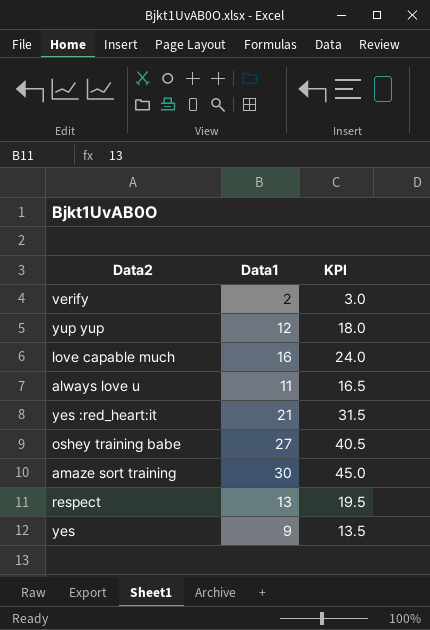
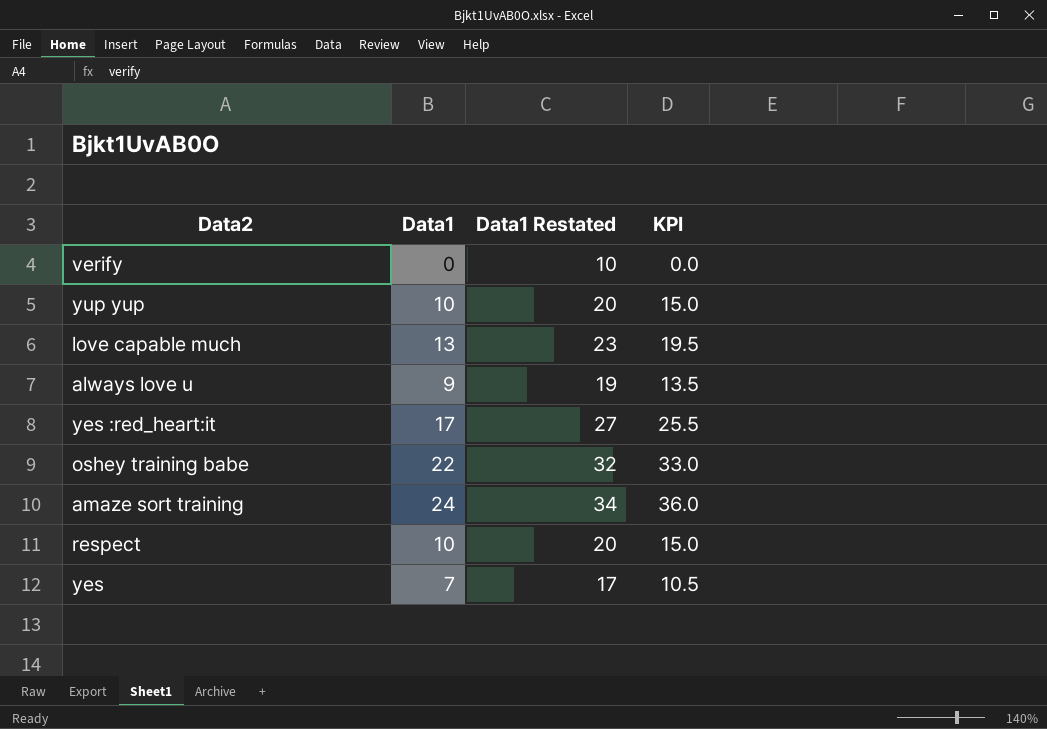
column Data1 Restated | formula: none -> [Data1] + 10
verify | Data1: 2 -> 0
verify | KPI: 3.0 -> 0.0
yup yup | Data1: 12 -> 10
yup yup | KPI: 18.0 -> 15.0
love capable much | Data1: 16 -> 13
love capable much | KPI: 24.0 -> 19.5
always love u | Data1: 11 -> 9
always love u | KPI: 16.5 -> 13.5
yes :red_heart:it | Data1: 21 -> 17
yes :red_heart:it | KPI: 31.5 -> 25.5
oshey training babe | Data1: 27 -> 22
oshey training babe | KPI: 40.5 -> 33.0
amaze sort training | Data1: 30 -> 24
amaze sort training | KPI: 45.0 -> 36.0
respect | Data1: 13 -> 10
respect | KPI: 19.5 -> 15.0
yes | Data1: 9 -> 7
yes | KPI: 13.5 -> 10.5

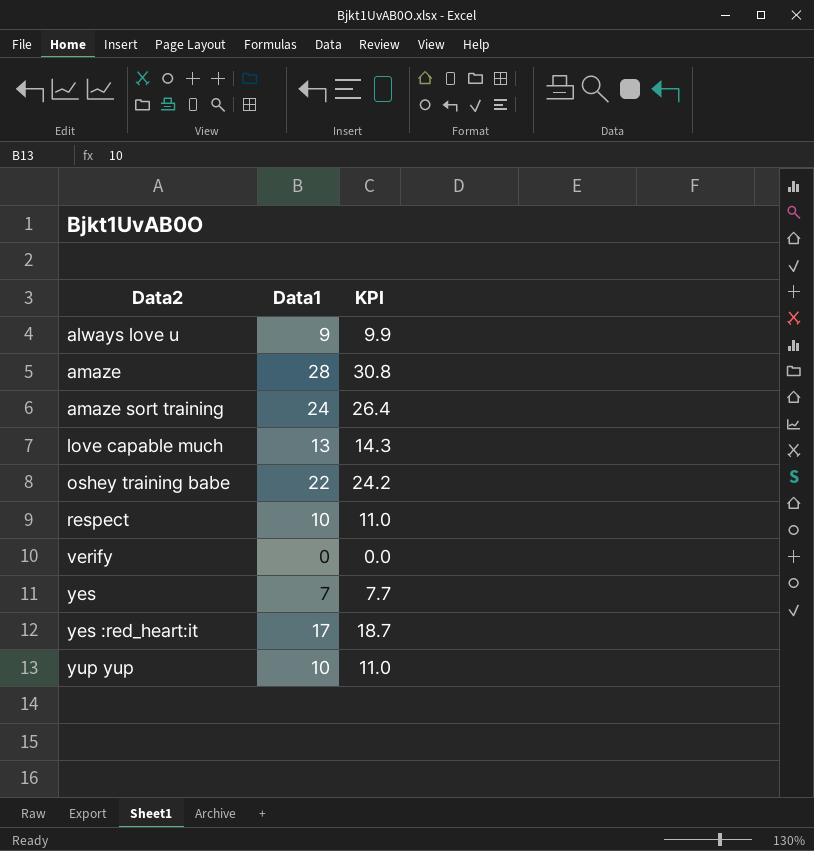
row order: none -> Data2 ascending
column Data1 Restated | formula: [Data1] + 10 -> none
column KPI | formula: [Data1] * 1.5 -> [Data1] * 1.1
row amaze: none -> 28 | 30.8

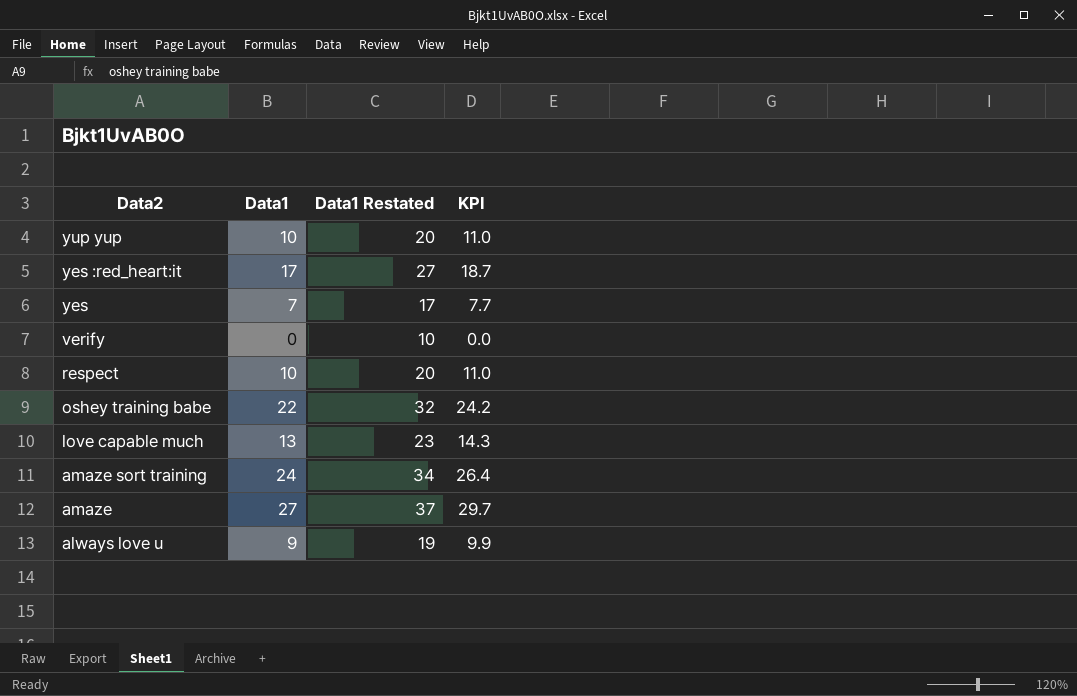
row order: Data2 ascending -> Data2 descending
column Data1 Restated | formula: none -> [Data1] + 10
amaze | Data1: 28 -> 27
amaze | KPI: 30.8 -> 29.7

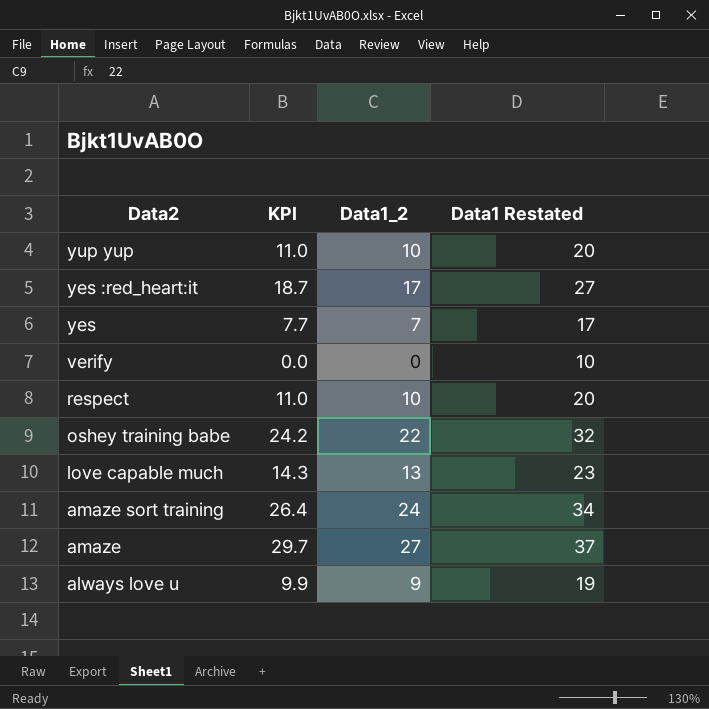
column KPI | position: 4 -> 2
column name: Data1 -> Data1_2

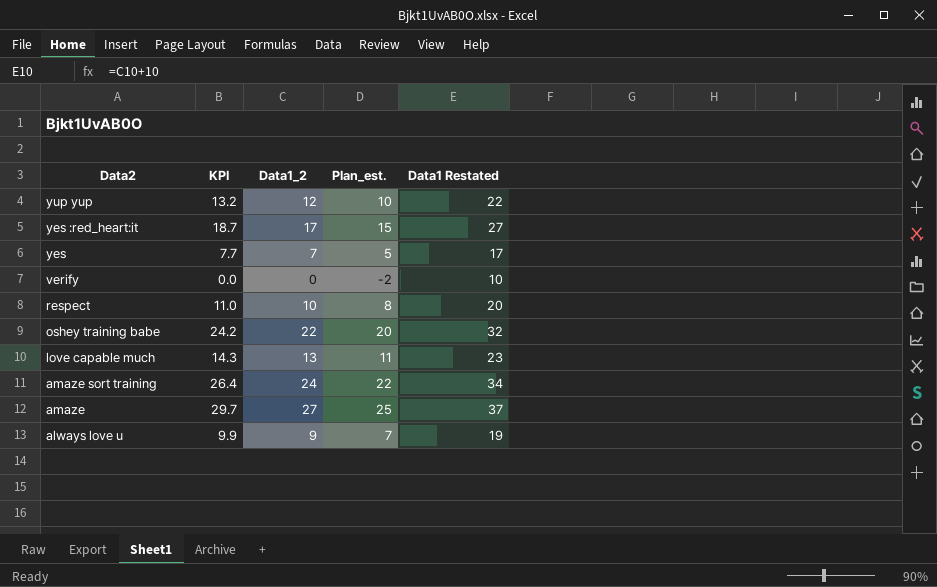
column Plan_est. | formula: none -> [Data1_2] - 2
yup yup | KPI: 11.0 -> 13.2
yup yup | Data1_2: 10 -> 12
yup yup | Data1 Restated: 20 -> 22

